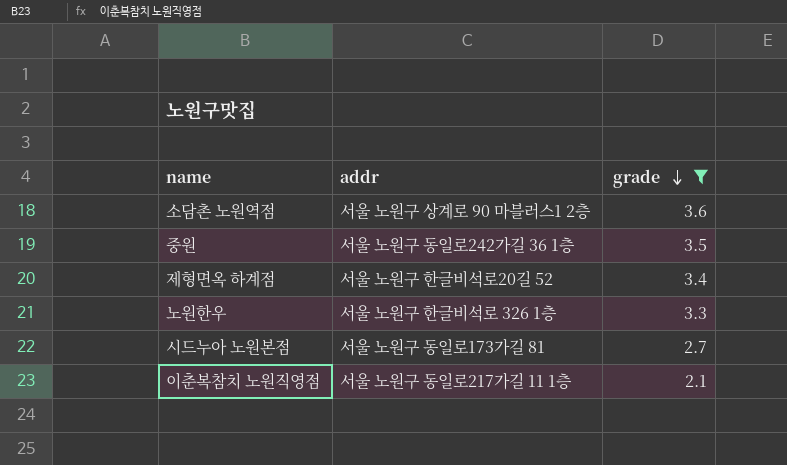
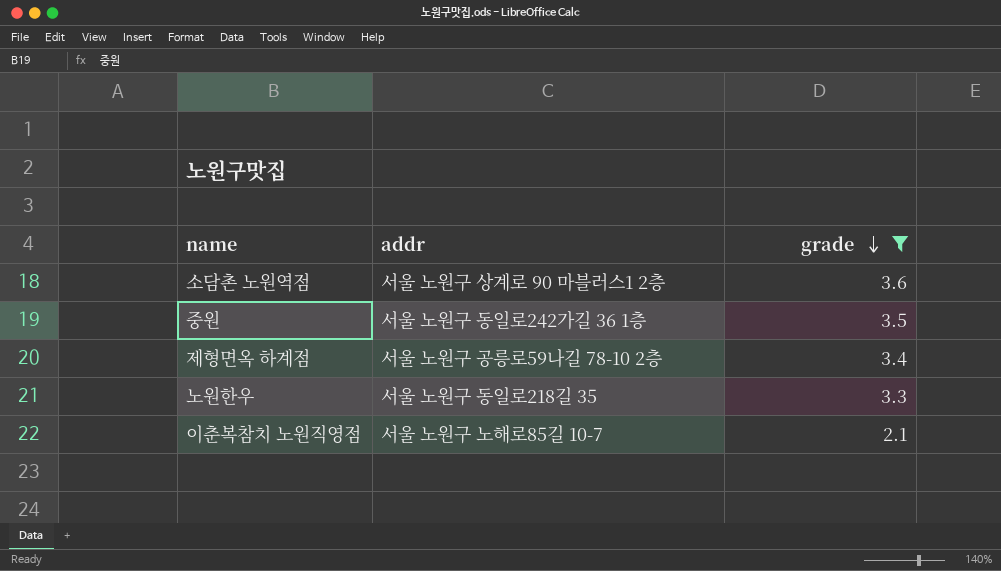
row 시드누아 노원본점: 서울 노원구 동일로173가길 81 | 2.7 -> none
제형면옥 하계점 | addr: 서울 노원구 한글비석로20길 52 -> 서울 노원구 공릉로59나길 78-10 2층
노원한우 | addr: 서울 노원구 한글비석로 326 1층 -> 서울 노원구 동일로218길 35
이춘복참치 노원직영점 | addr: 서울 노원구 동일로217가길 11 1층 -> 서울 노원구 노해로85길 10-7

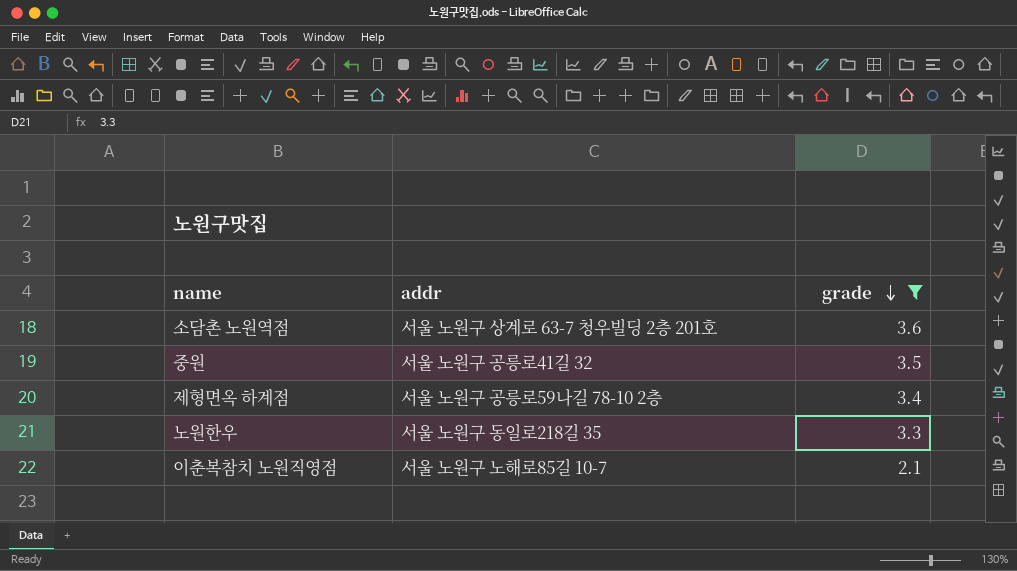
소담촌 노원역점 | addr: 서울 노원구 상계로 90 마블러스1 2층 -> 서울 노원구 상계로 63-7 청우빌딩 2층 201호
중원 | addr: 서울 노원구 동일로242가길 36 1층 -> 서울 노원구 공릉로41길 32

